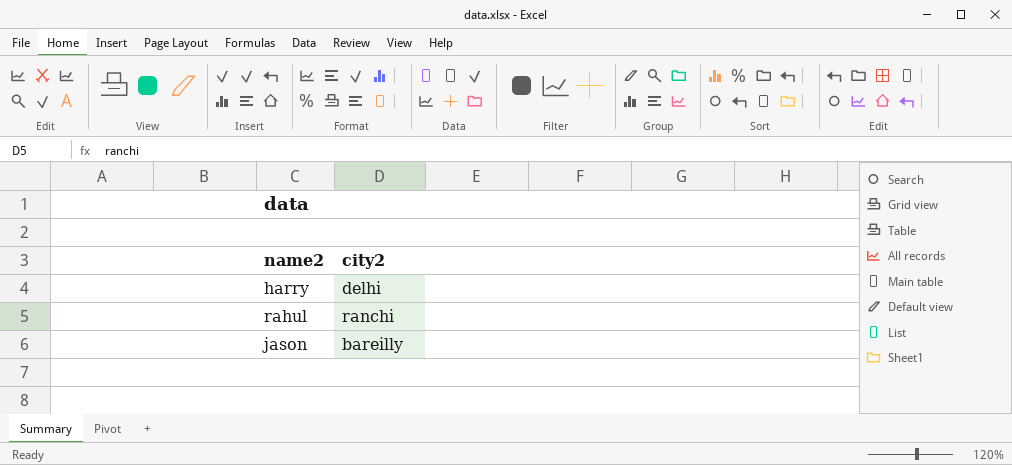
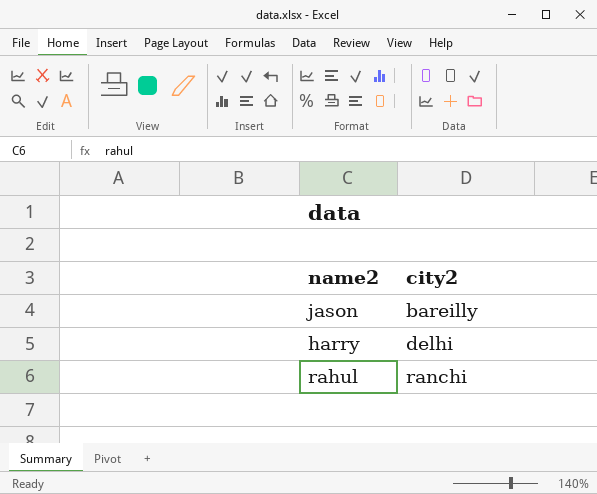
row order: none -> city2 ascending

